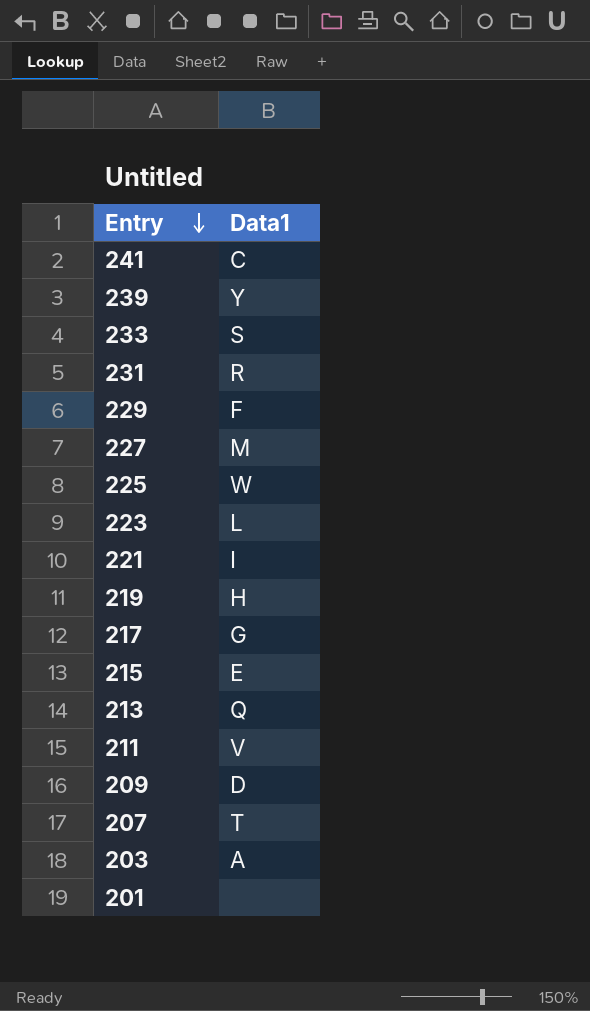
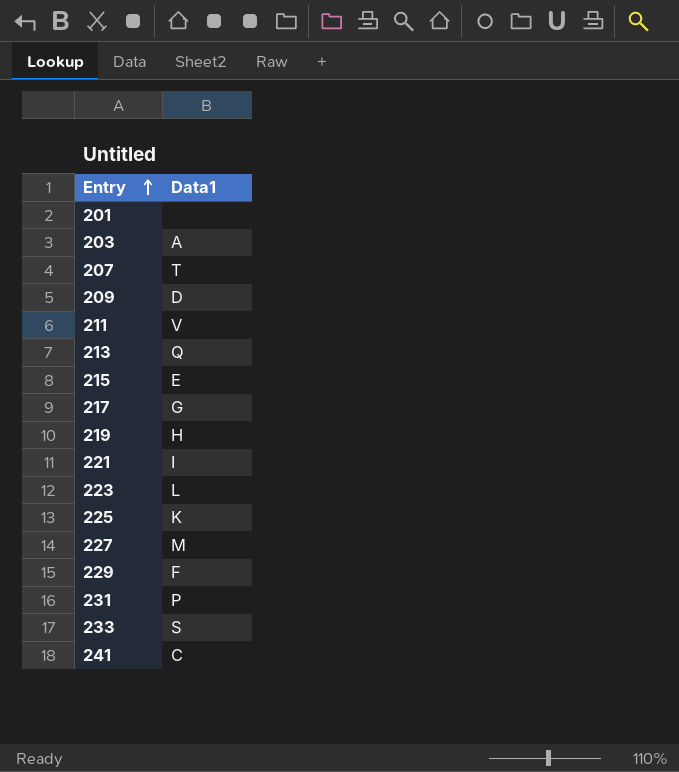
row order: Entry descending -> Entry ascending
row 239: Y -> none
225 | Data1: W -> K
231 | Data1: R -> P

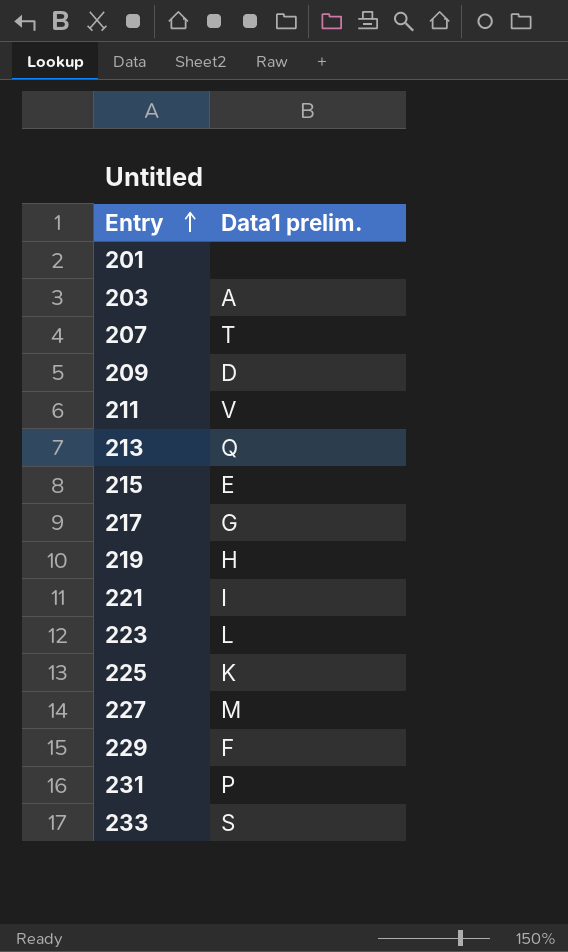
column name: Data1 -> Data1 prelim.
row 241: C -> none

